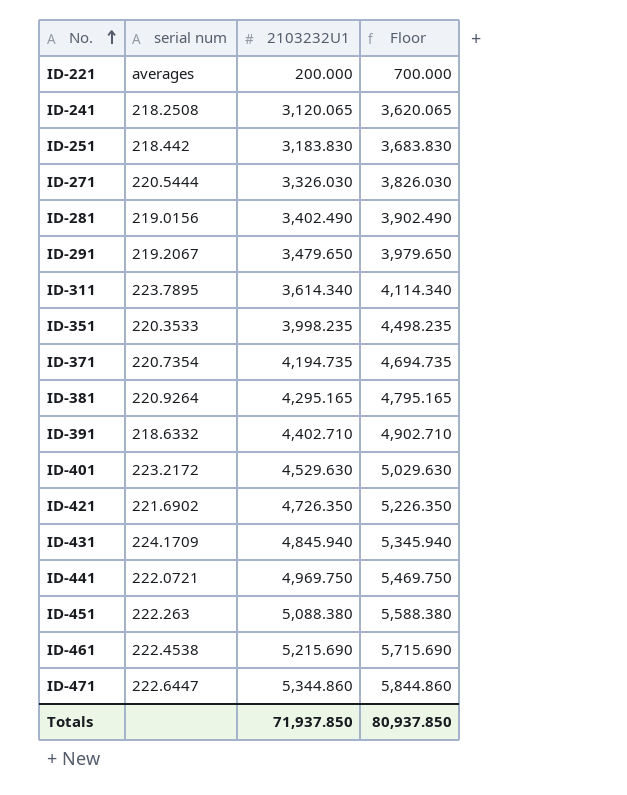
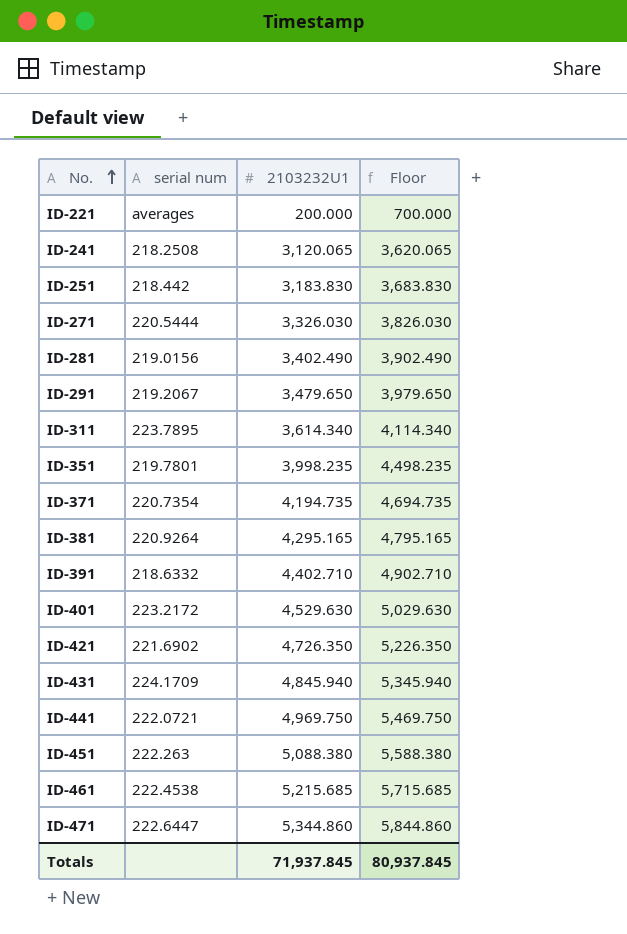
ID-351 | serial num: 220.3533 -> 219.7801
ID-461 | 2103232U1: 5,215.690 -> 5,215.685
ID-461 | Floor: 5,715.690 -> 5,715.685
Totals | 2103232U1: 71,937.850 -> 71,937.845
Totals | Floor: 80,937.850 -> 80,937.845

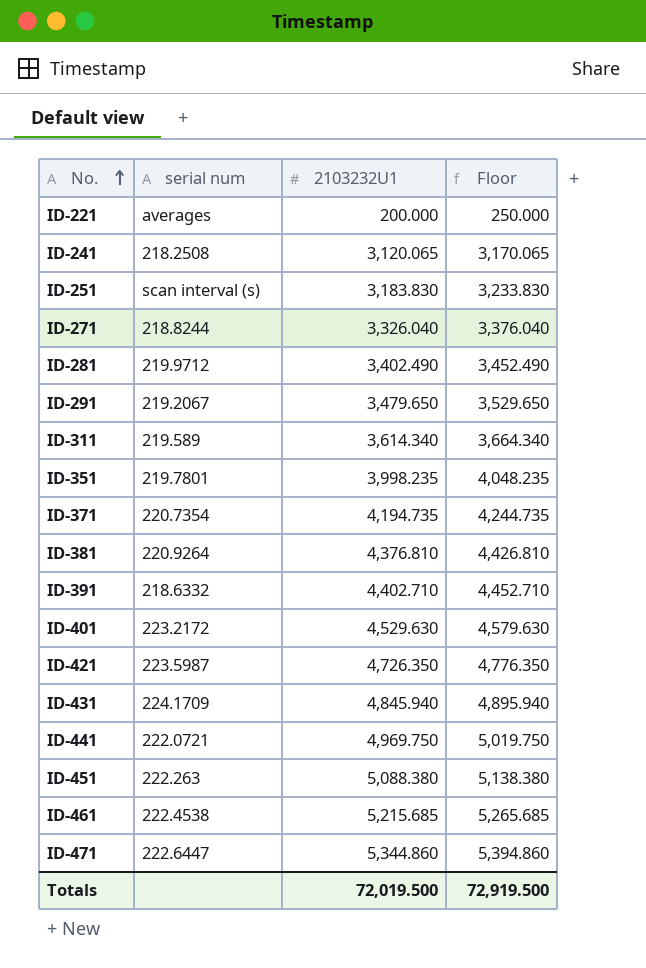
column Floor | formula: [2103232U1] + 500 -> [2103232U1] + 50
ID-251 | serial num: 218.442 -> scan interval (s)
ID-271 | serial num: 220.5444 -> 218.8244
ID-271 | 2103232U1: 3,326.030 -> 3,326.040
ID-281 | serial num: 219.0156 -> 219.9712
ID-311 | serial num: 223.7895 -> 219.589
ID-381 | 2103232U1: 4,295.165 -> 4,376.810
ID-421 | serial num: 221.6902 -> 223.5987
Totals | 2103232U1: 71,937.845 -> 72,019.500
Totals | Floor: 80,937.845 -> 72,919.500

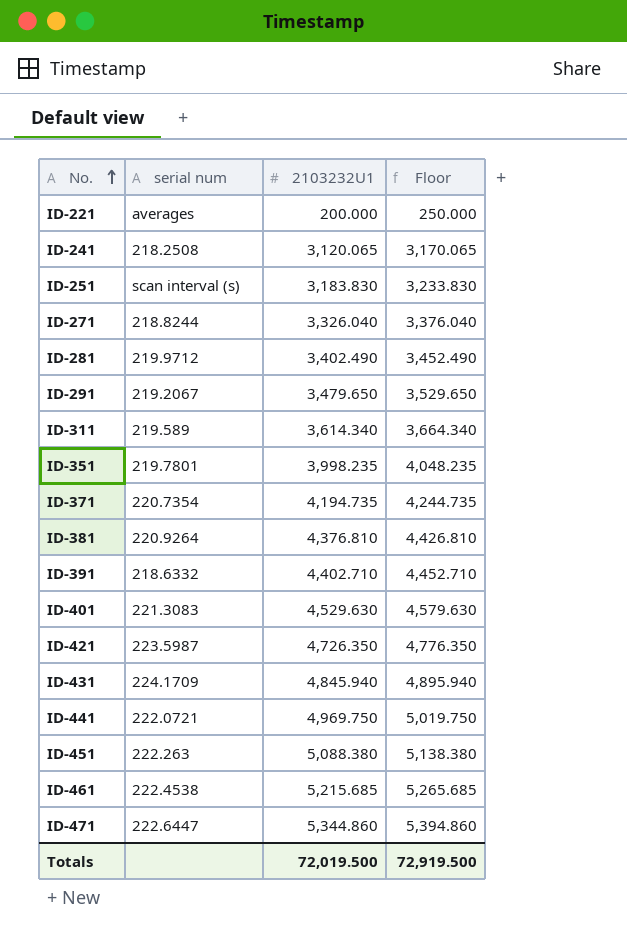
ID-401 | serial num: 223.2172 -> 221.3083

